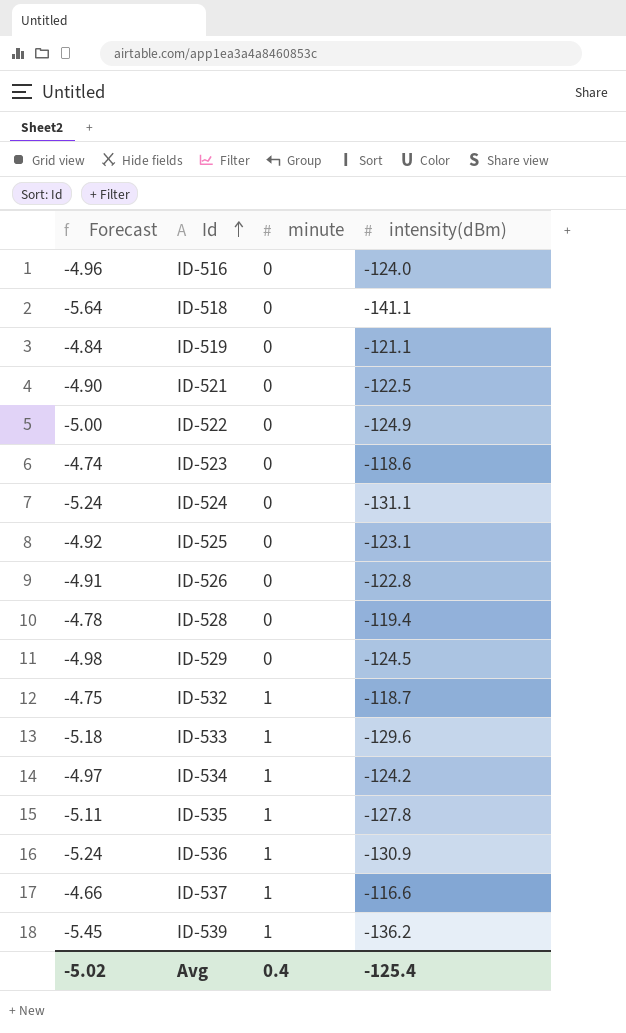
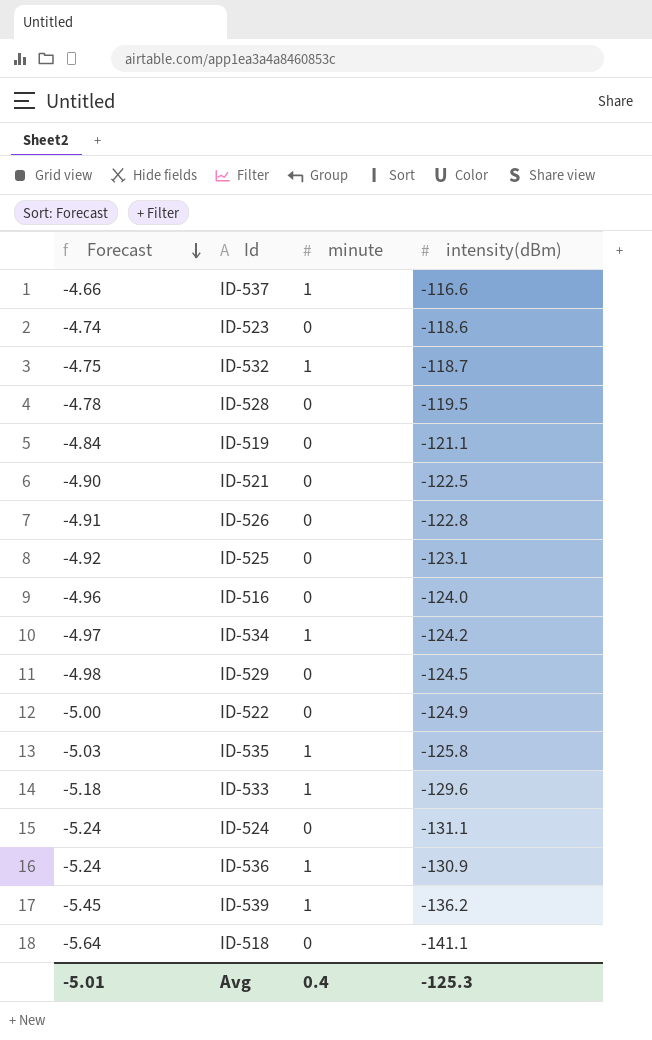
row order: Id ascending -> Forecast descending
ID-528 | intensity(dBm): -119.4 -> -119.5
ID-535 | Forecast: -5.11 -> -5.03
ID-535 | intensity(dBm): -127.8 -> -125.8
Avg | Forecast: -5.02 -> -5.01
Avg | intensity(dBm): -125.4 -> -125.3

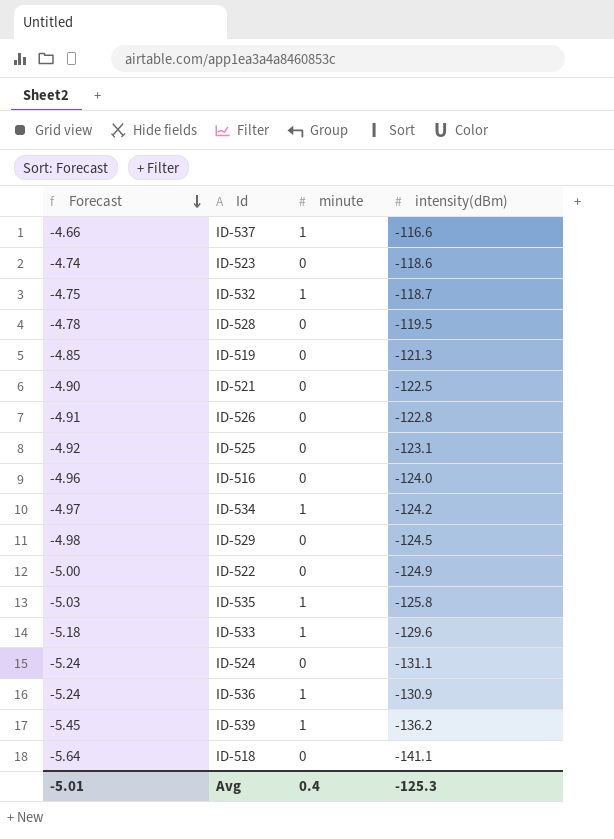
ID-519 | Forecast: -4.84 -> -4.85
ID-519 | intensity(dBm): -121.1 -> -121.3

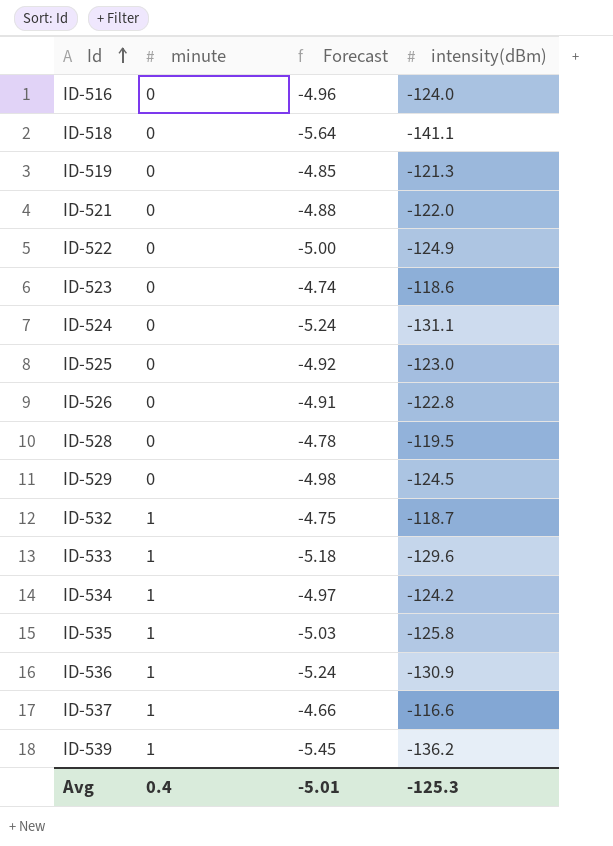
row order: Forecast descending -> Id ascending
column Forecast | position: 1 -> 3
ID-521 | Forecast: -4.90 -> -4.88
ID-521 | intensity(dBm): -122.5 -> -122.0
ID-525 | intensity(dBm): -123.1 -> -123.0

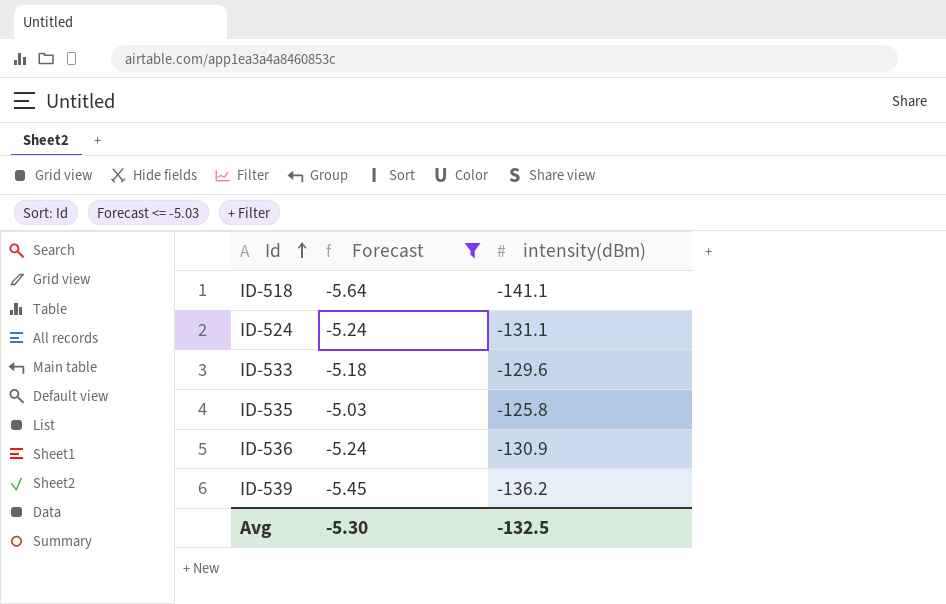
filter: none -> Forecast <= -5.03
column minute | position: 2 -> none
Avg | Forecast: -5.01 -> -5.30
Avg | intensity(dBm): -125.3 -> -132.5

